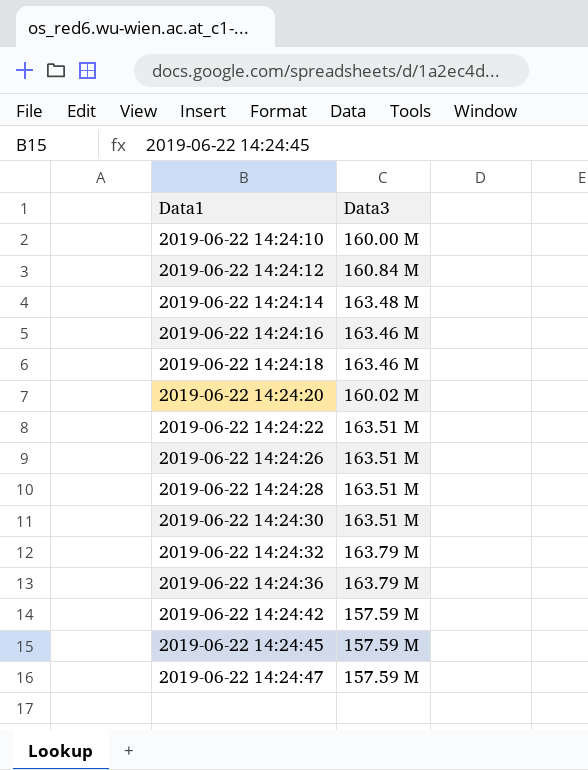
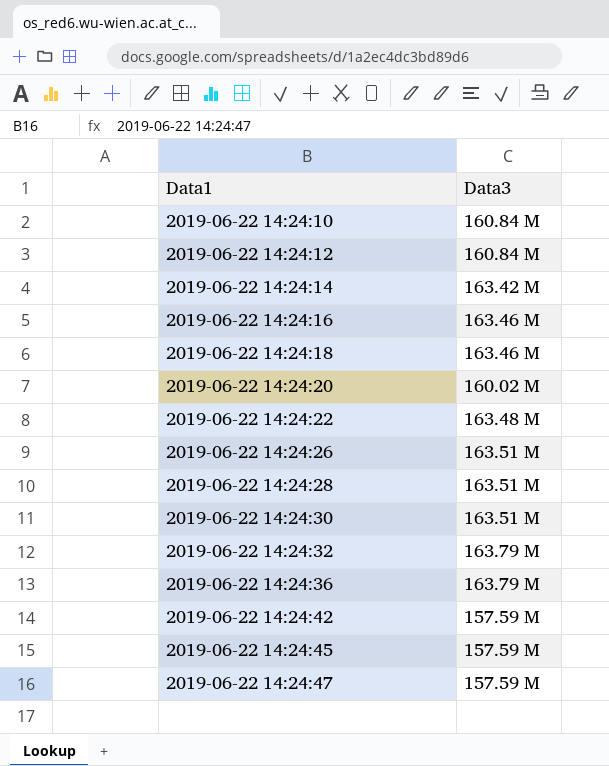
2019-06-22 14:24:10 | Data3: 160.00 M -> 160.84 M
2019-06-22 14:24:14 | Data3: 163.48 M -> 163.42 M
2019-06-22 14:24:22 | Data3: 163.51 M -> 163.48 M

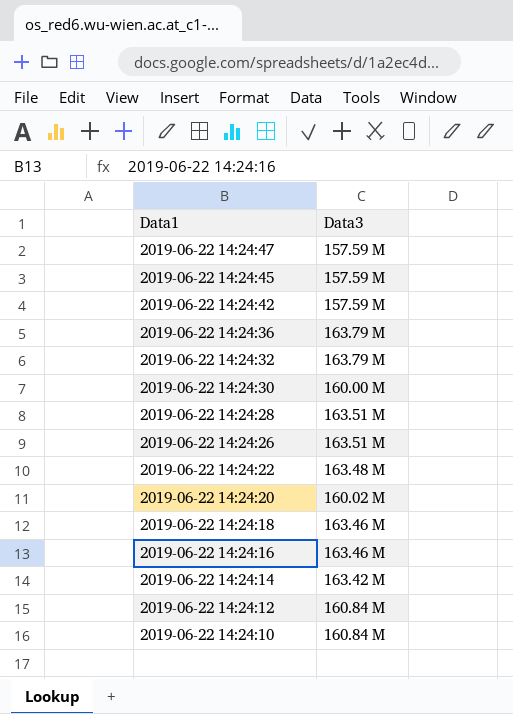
row order: Data1 ascending -> Data1 descending
2019-06-22 14:24:30 | Data3: 163.51 M -> 160.00 M

